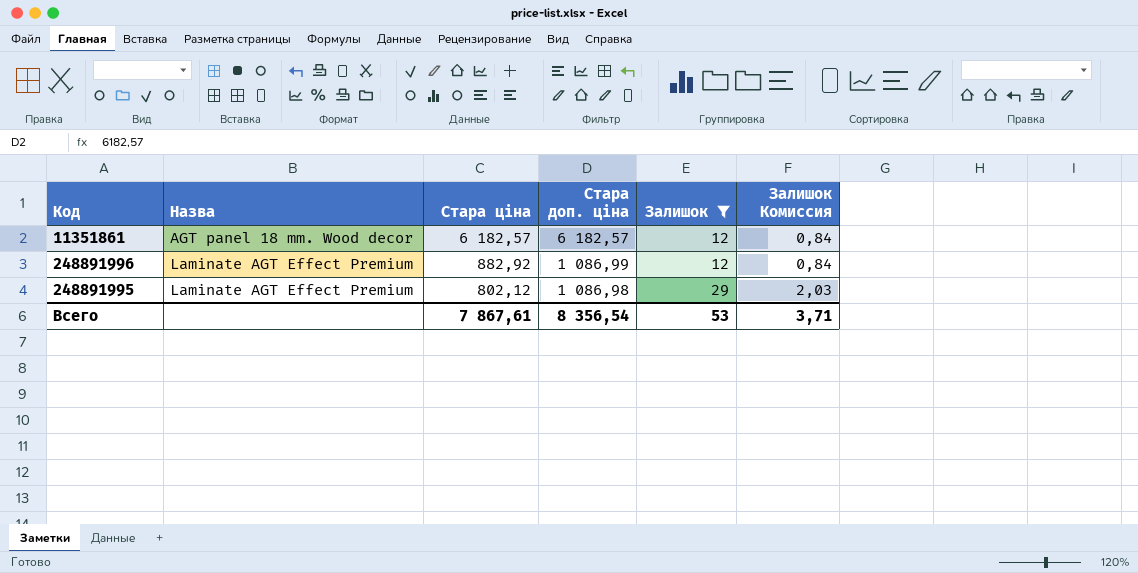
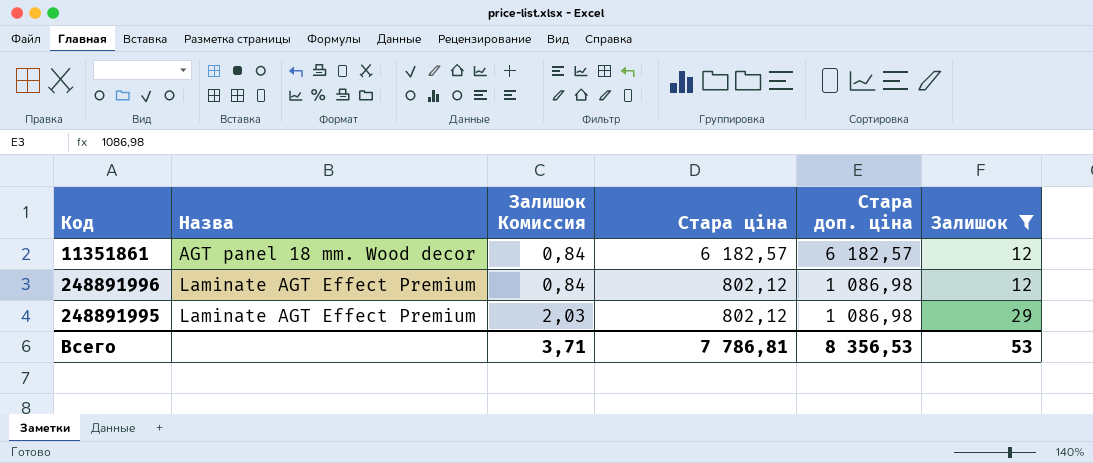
column Залишок Комиссия | position: 6 -> 3
248891996 | Стара ціна: 882,92 -> 802,12
248891996 | Стара доп. ціна: 1 086,99 -> 1 086,98
Всего | Стара ціна: 7 867,61 -> 7 786,81
Всего | Стара доп. ціна: 8 356,54 -> 8 356,53

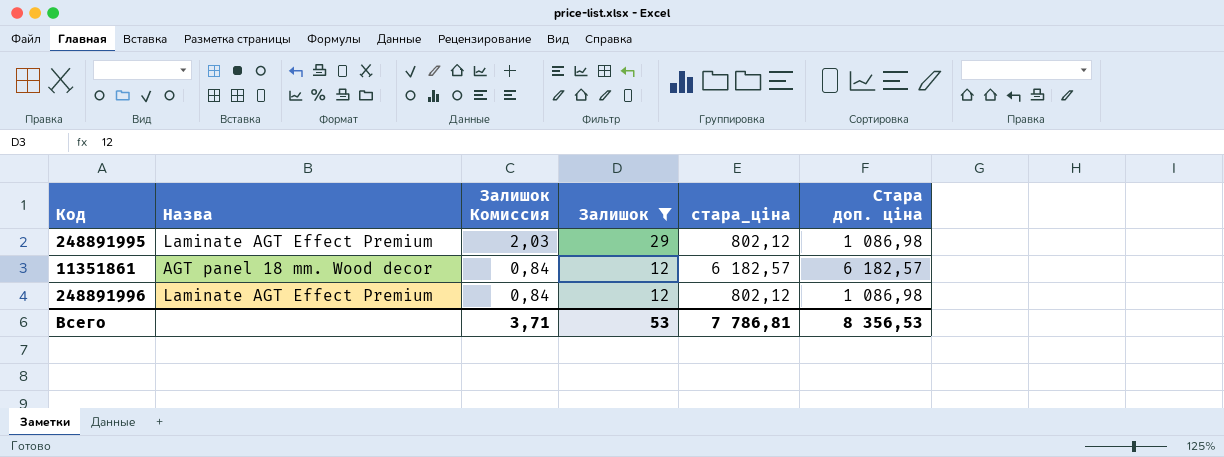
row order: Назва ascending -> Залишок Комиссия descending
column Залишок | position: 6 -> 4
column name: Стара ціна -> стара_ціна

